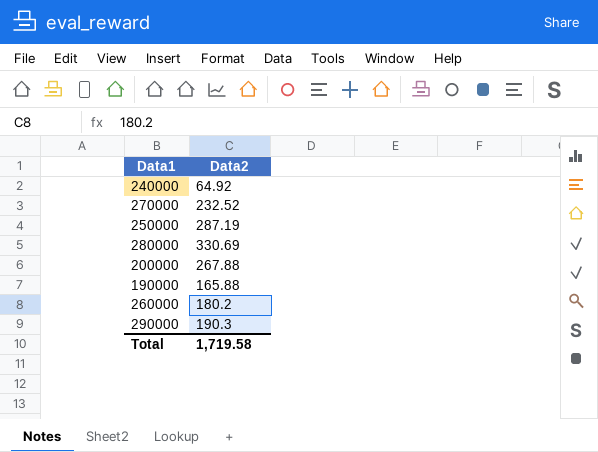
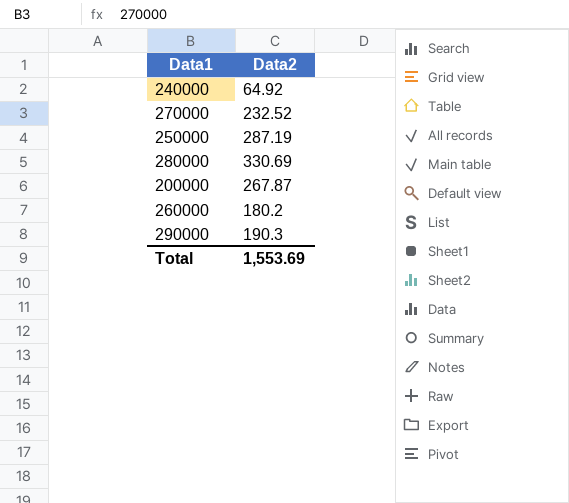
row 190000: 165.88 -> none
200000 | Data2: 267.88 -> 267.87
Total | Data2: 1,719.58 -> 1,553.69

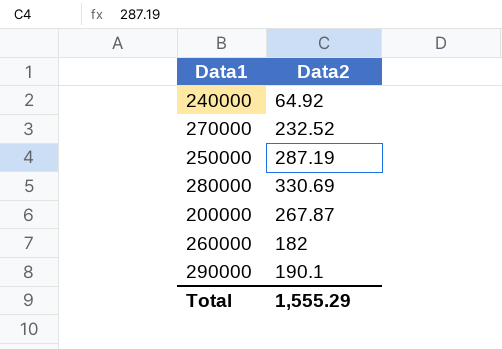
260000 | Data2: 180.2 -> 182
290000 | Data2: 190.3 -> 190.1
Total | Data2: 1,553.69 -> 1,555.29

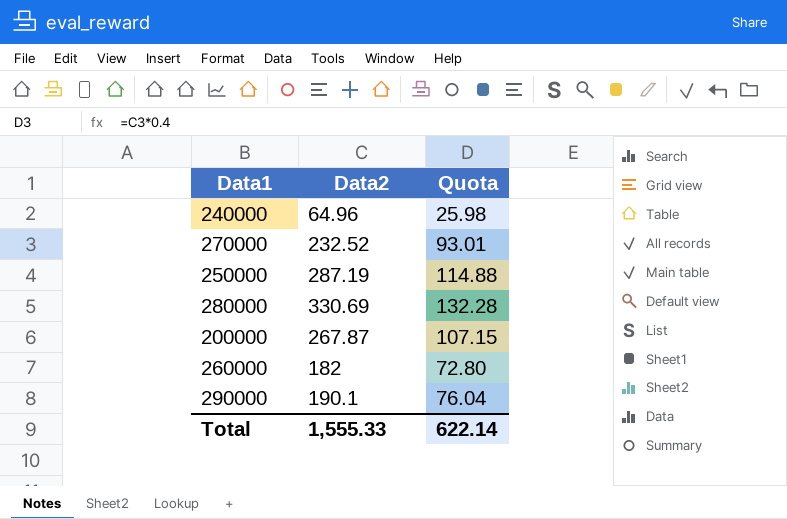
column Quota | formula: none -> [Data2] * 0.4
240000 | Data2: 64.92 -> 64.96
Total | Data2: 1,555.29 -> 1,555.33

